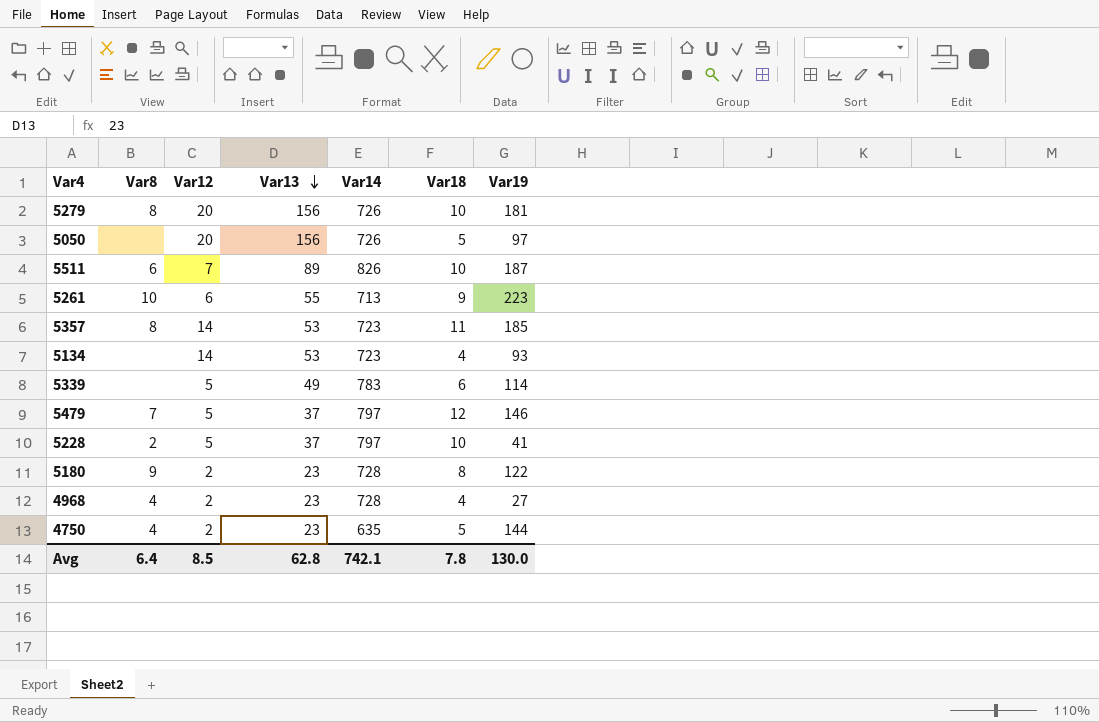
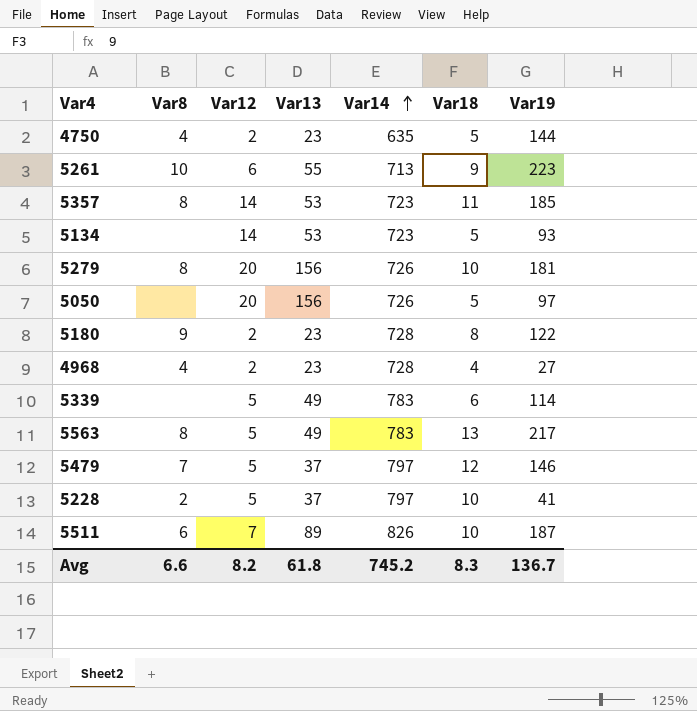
row order: Var13 descending -> Var14 ascending
5134 | Var18: 4 -> 5
row 5563: none -> 8 | 5 | 49 | 783 | 13 | 217
Avg | Var8: 6.4 -> 6.6
Avg | Var12: 8.5 -> 8.2
Avg | Var13: 62.8 -> 61.8
Avg | Var14: 742.1 -> 745.2
Avg | Var18: 7.8 -> 8.3
Avg | Var19: 130.0 -> 136.7

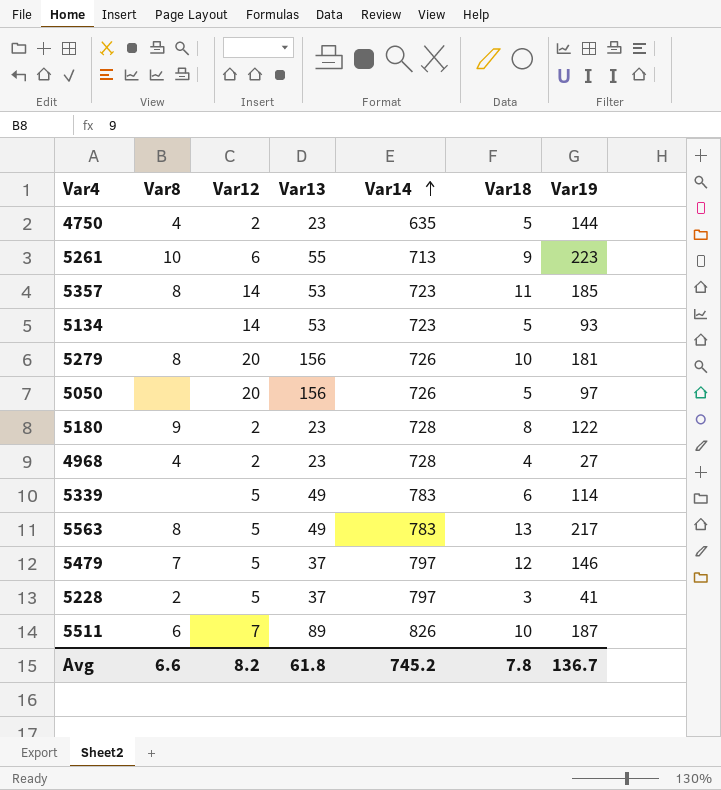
5228 | Var18: 10 -> 3
Avg | Var18: 8.3 -> 7.8

